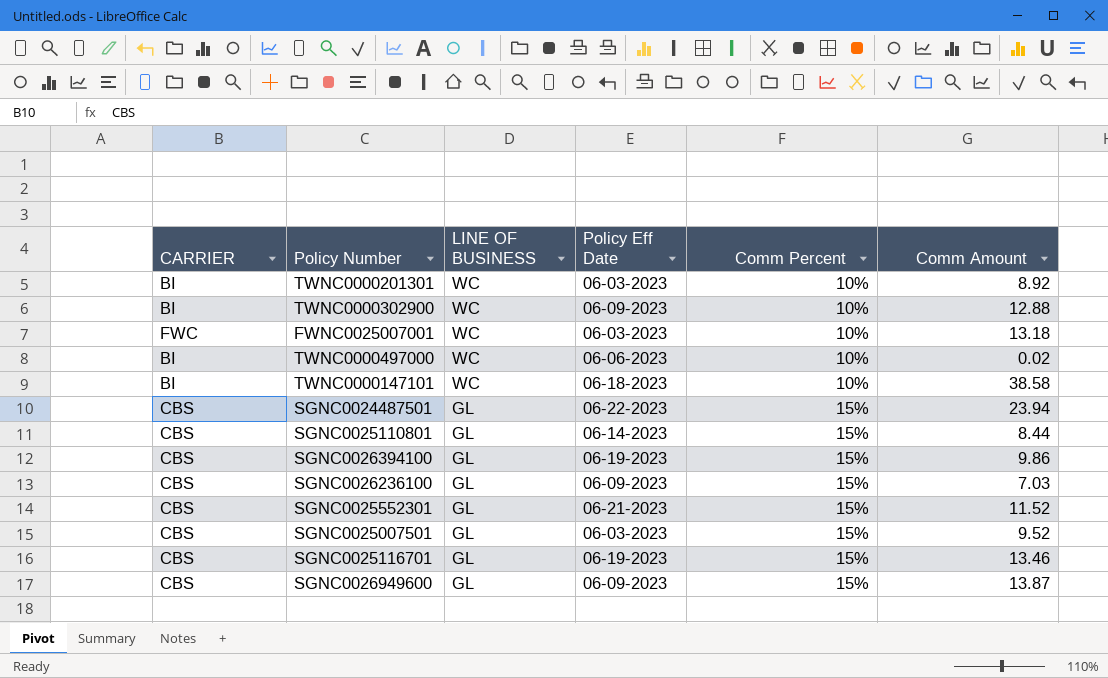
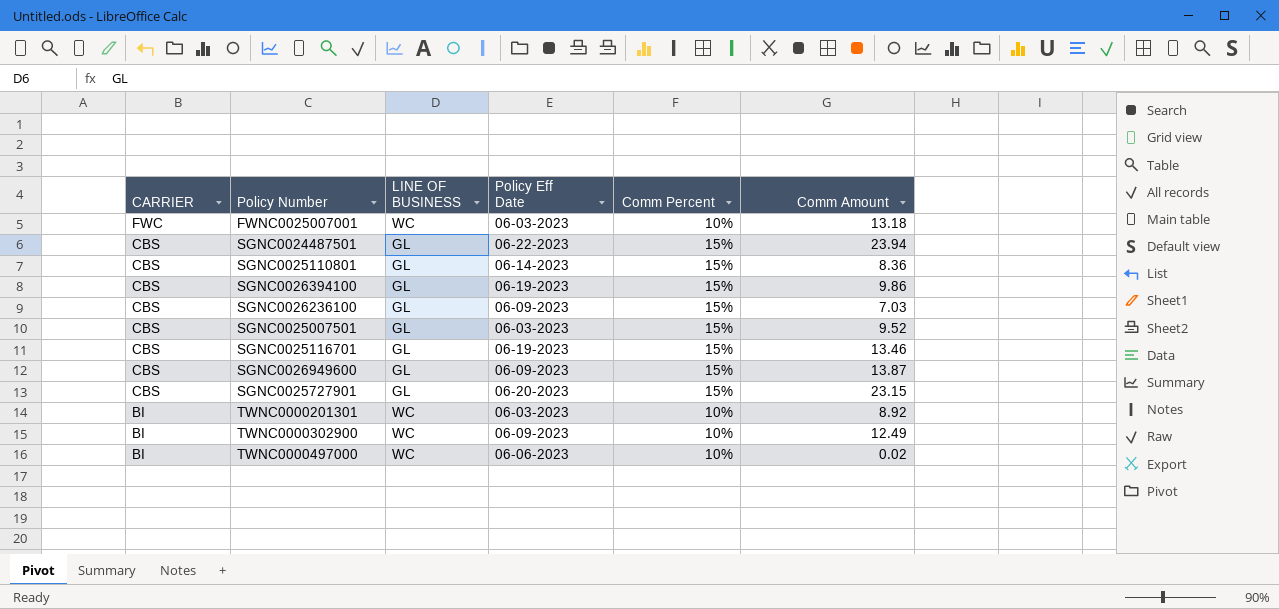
row order: LINE OF BUSINESS descending -> CARRIER descending
row TWNC0000147101: BI | WC | 06-18-2023 | 10% | 38.58 -> none
row SGNC0025552301: CBS | GL | 06-21-2023 | 15% | 11.52 -> none
SGNC0025110801 | Comm Amount: 8.44 -> 8.36
row SGNC0025727901: none -> CBS | GL | 06-20-2023 | 15% | 23.15
TWNC0000302900 | Comm Amount: 12.88 -> 12.49

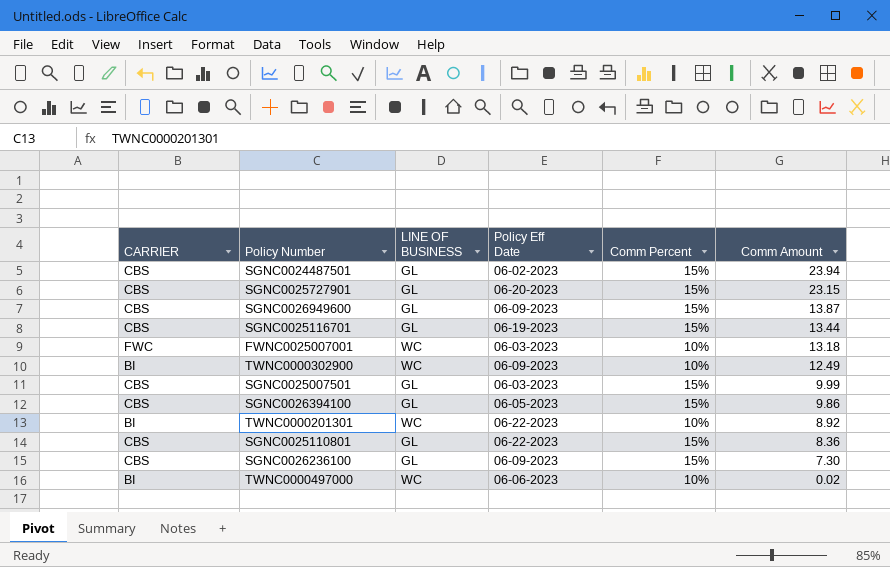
row order: CARRIER descending -> Comm Amount descending
SGNC0024487501 | Policy Eff Date: 06-22-2023 -> 06-02-2023
SGNC0025116701 | Comm Amount: 13.46 -> 13.44
SGNC0025007501 | Comm Amount: 9.52 -> 9.99
SGNC0026394100 | Policy Eff Date: 06-19-2023 -> 06-05-2023
TWNC0000201301 | Policy Eff Date: 06-03-2023 -> 06-22-2023
SGNC0025110801 | Policy Eff Date: 06-14-2023 -> 06-22-2023
SGNC0026236100 | Comm Amount: 7.03 -> 7.30

